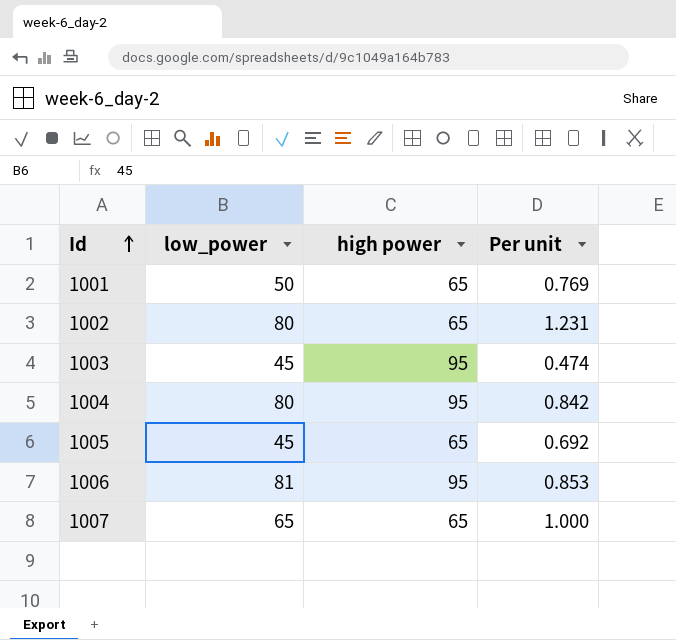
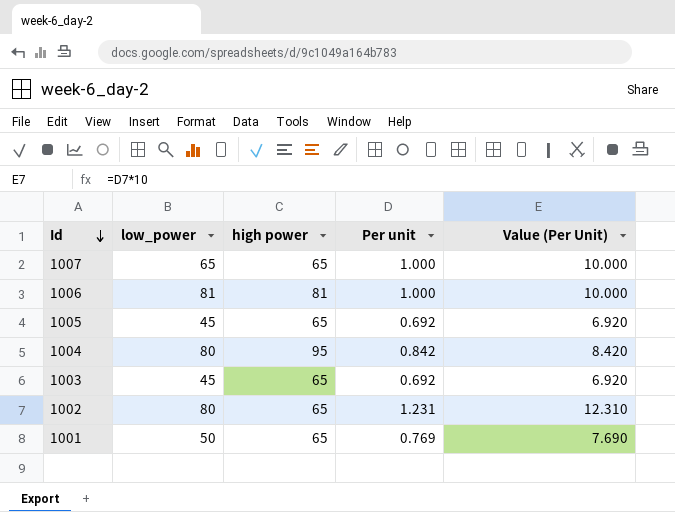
row order: Id ascending -> Id descending
column Value (Per Unit) | formula: none -> [Per unit] * 10
1006 | high power: 95 -> 81
1006 | Per unit: 0.853 -> 1.000
1003 | high power: 95 -> 65
1003 | Per unit: 0.474 -> 0.692

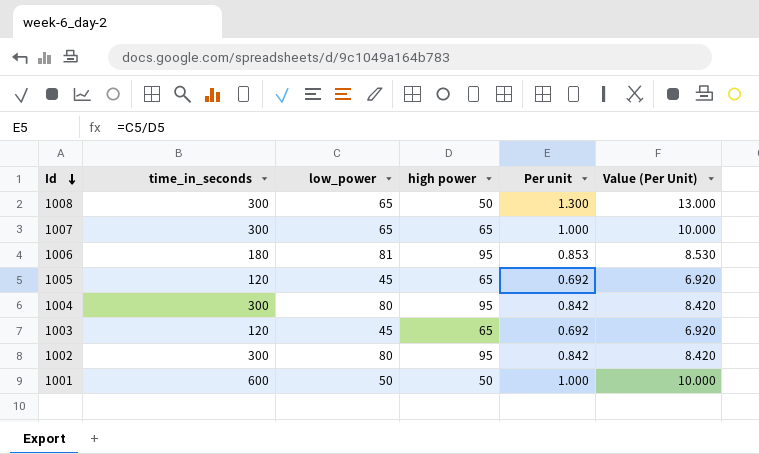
column time_in_seconds | position: none -> 2
row 1008: none -> 300 | 65 | 50 | 1.300 | 13.000
1006 | high power: 81 -> 95
1006 | Per unit: 1.000 -> 0.853
1006 | Value (Per Unit): 10.000 -> 8.530
1002 | high power: 65 -> 95
1002 | Per unit: 1.231 -> 0.842
1002 | Value (Per Unit): 12.310 -> 8.420
1001 | high power: 65 -> 50
1001 | Per unit: 0.769 -> 1.000
1001 | Value (Per Unit): 7.690 -> 10.000

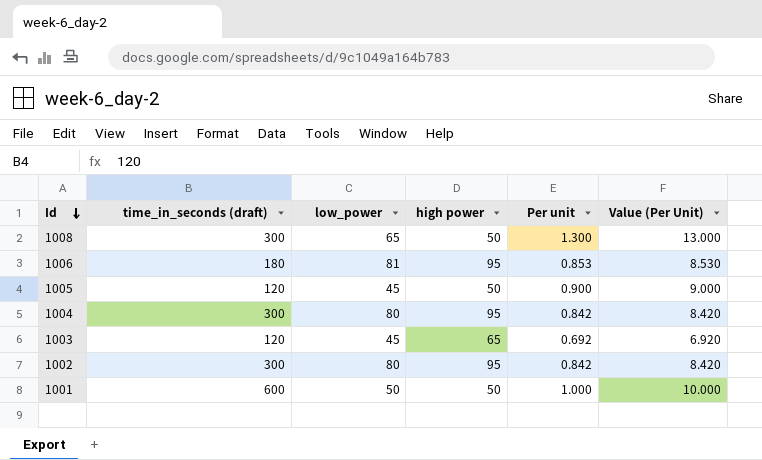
column name: time_in_seconds -> time_in_seconds (draft)
row 1007: 300 | 65 | 65 | 1.000 | 10.000 -> none
1005 | high power: 65 -> 50
1005 | Per unit: 0.692 -> 0.900
1005 | Value (Per Unit): 6.920 -> 9.000

